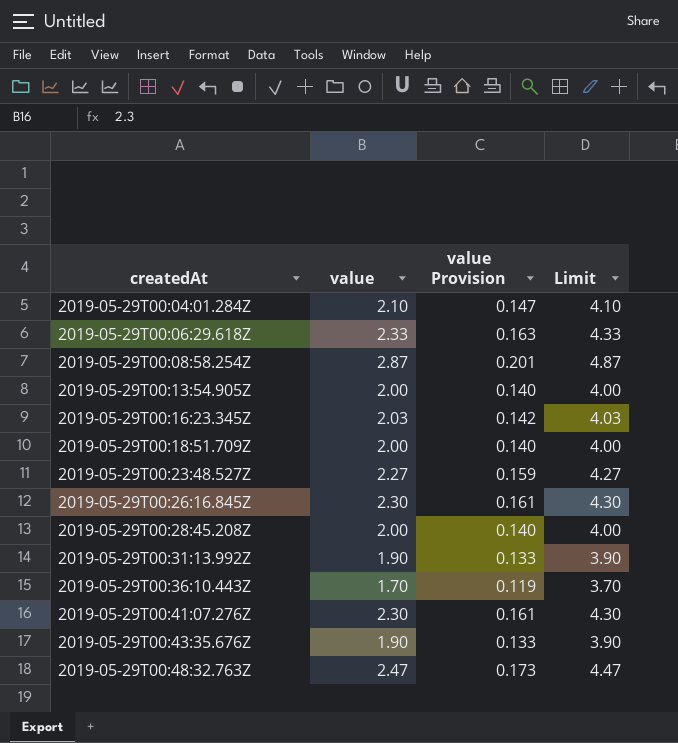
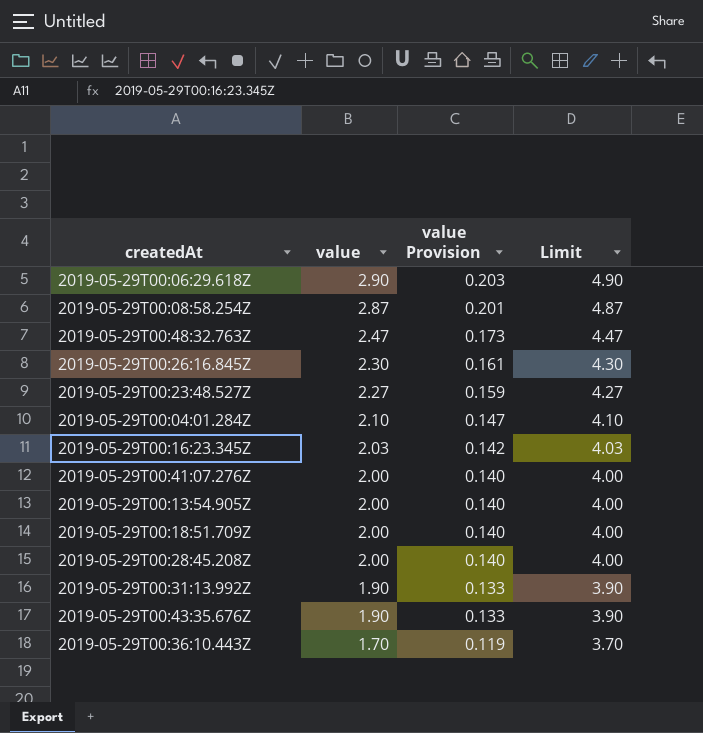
row order: createdAt ascending -> value descending
2019-05-29T00:06:29.618Z | value: 2.33 -> 2.90
2019-05-29T00:06:29.618Z | value Provision: 0.163 -> 0.203
2019-05-29T00:06:29.618Z | Limit: 4.33 -> 4.90
2019-05-29T00:41:07.276Z | value: 2.30 -> 2.00
2019-05-29T00:41:07.276Z | value Provision: 0.161 -> 0.140
2019-05-29T00:41:07.276Z | Limit: 4.30 -> 4.00

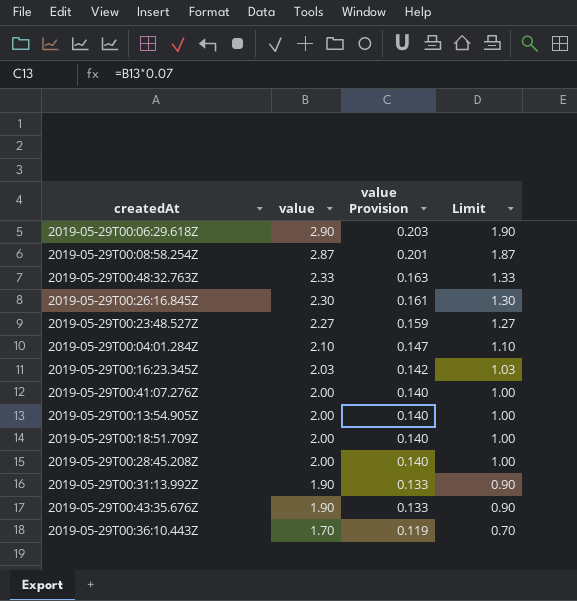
column Limit | formula: [value] + 2 -> [value] - 1
2019-05-29T00:48:32.763Z | value: 2.47 -> 2.33
2019-05-29T00:48:32.763Z | value Provision: 0.173 -> 0.163

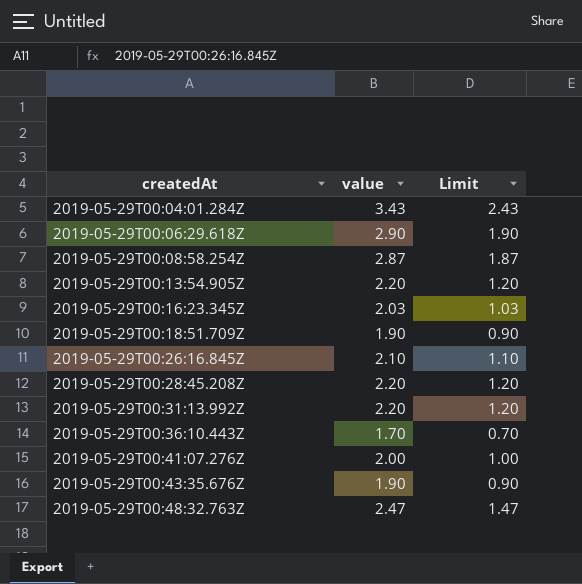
row order: value descending -> createdAt ascending
column value Provision | formula: [value] * 0.07 -> none
row 2019-05-29T00:23:48.527Z: 2.27 | 0.159 | 1.27 -> none
2019-05-29T00:04:01.284Z | value: 2.10 -> 3.43
2019-05-29T00:04:01.284Z | Limit: 1.10 -> 2.43
2019-05-29T00:13:54.905Z | value: 2.00 -> 2.20
2019-05-29T00:13:54.905Z | Limit: 1.00 -> 1.20
2019-05-29T00:18:51.709Z | value: 2.00 -> 1.90
2019-05-29T00:18:51.709Z | Limit: 1.00 -> 0.90
2019-05-29T00:26:16.845Z | value: 2.30 -> 2.10
2019-05-29T00:26:16.845Z | Limit: 1.30 -> 1.10
2019-05-29T00:28:45.208Z | value: 2.00 -> 2.20
2019-05-29T00:28:45.208Z | Limit: 1.00 -> 1.20
2019-05-29T00:31:13.992Z | value: 1.90 -> 2.20
2019-05-29T00:31:13.992Z | Limit: 0.90 -> 1.20
2019-05-29T00:48:32.763Z | value: 2.33 -> 2.47
2019-05-29T00:48:32.763Z | Limit: 1.33 -> 1.47

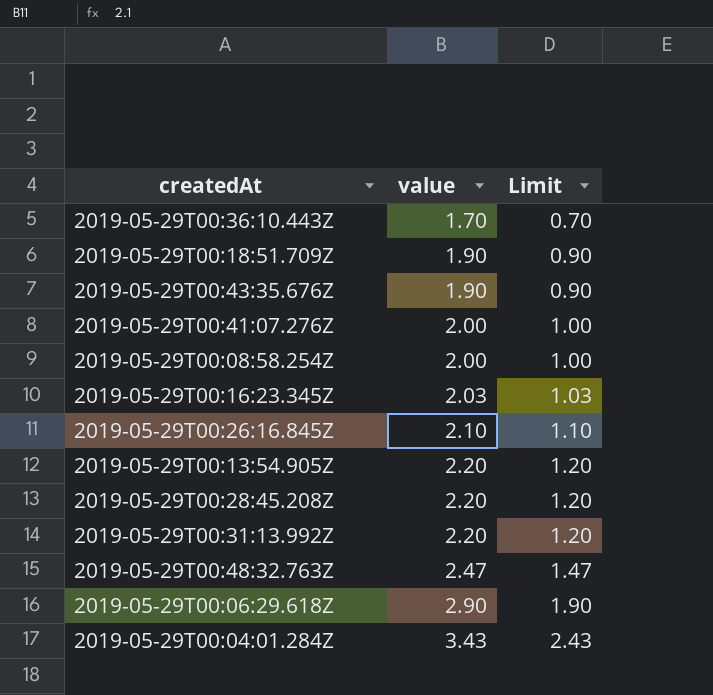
row order: createdAt ascending -> value ascending
2019-05-29T00:08:58.254Z | value: 2.87 -> 2.00
2019-05-29T00:08:58.254Z | Limit: 1.87 -> 1.00

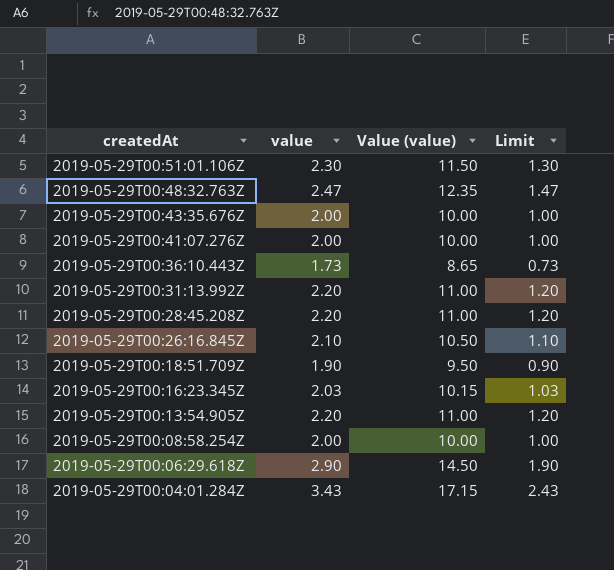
row order: value ascending -> createdAt descending
column Value (value) | formula: none -> [value] * 5
row 2019-05-29T00:51:01.106Z: none -> 2.30 | 11.50 | 1.30
2019-05-29T00:43:35.676Z | value: 1.90 -> 2.00
2019-05-29T00:43:35.676Z | Limit: 0.90 -> 1.00
2019-05-29T00:36:10.443Z | value: 1.70 -> 1.73
2019-05-29T00:36:10.443Z | Limit: 0.70 -> 0.73

